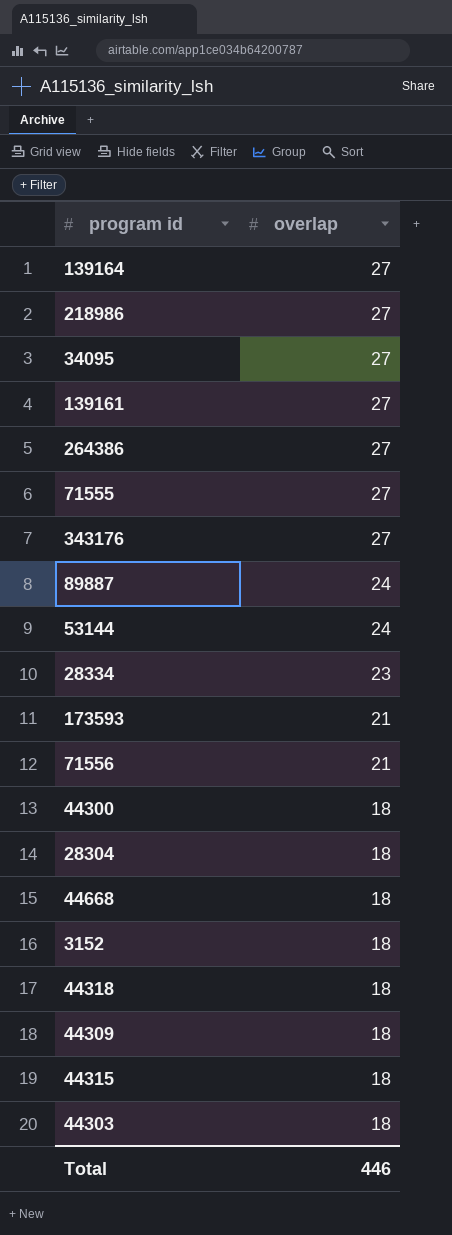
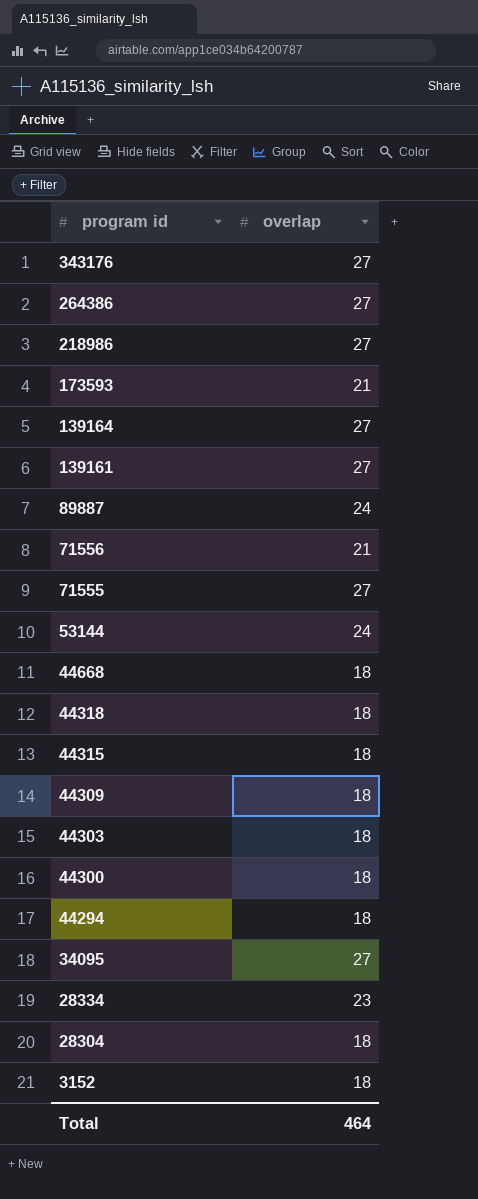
row order: overlap descending -> program id descending
row 44294: none -> 18
Total | overlap: 446 -> 464

